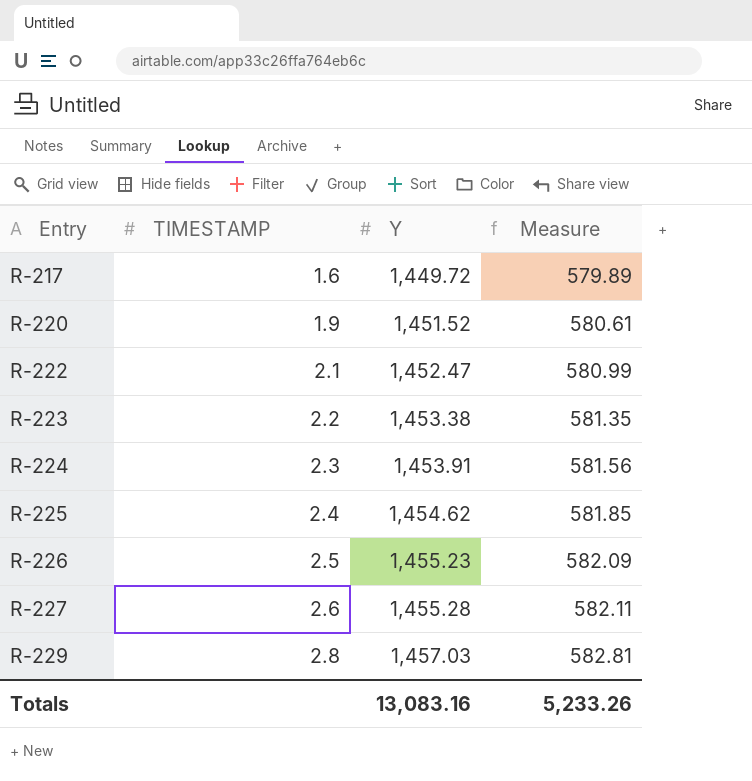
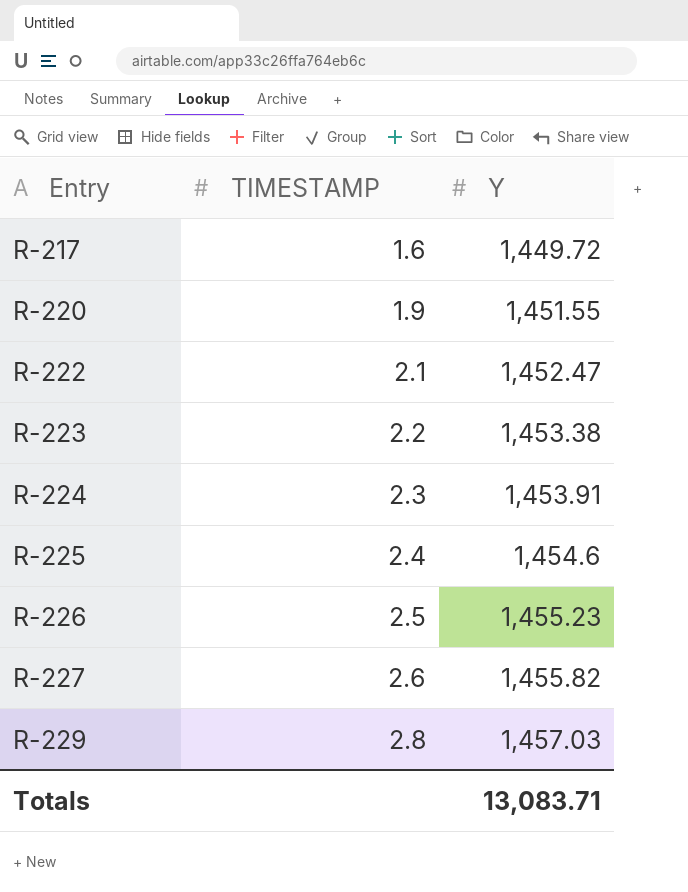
column Measure | formula: [Y] * 0.4 -> none
R-220 | Y: 1,451.52 -> 1,451.55
R-225 | Y: 1,454.62 -> 1,454.6
R-227 | Y: 1,455.28 -> 1,455.82
Totals | Y: 13,083.16 -> 13,083.71

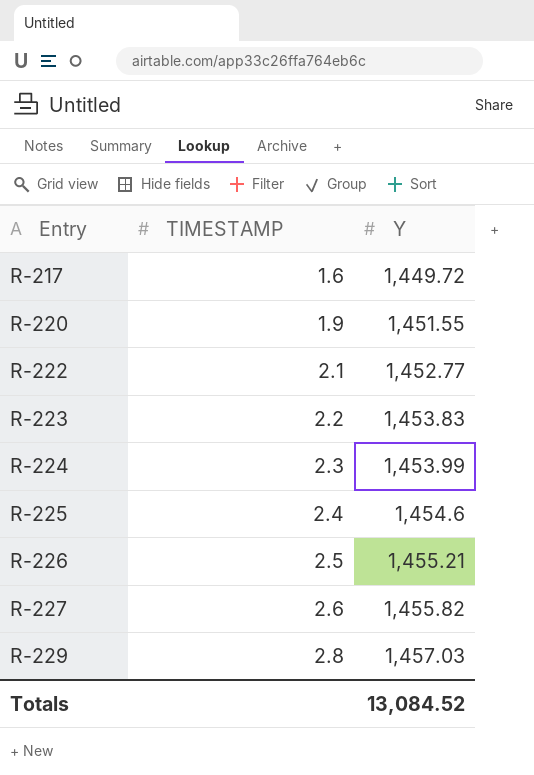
R-222 | Y: 1,452.47 -> 1,452.77
R-223 | Y: 1,453.38 -> 1,453.83
R-224 | Y: 1,453.91 -> 1,453.99
R-226 | Y: 1,455.23 -> 1,455.21
Totals | Y: 13,083.71 -> 13,084.52

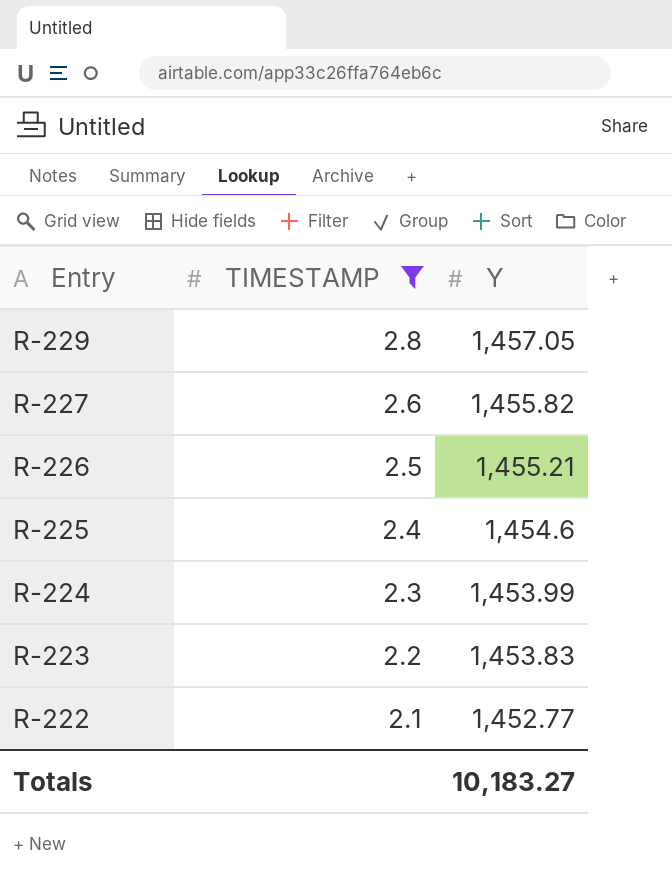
filter: none -> TIMESTAMP >= 2.1
row order: Entry ascending -> Entry descending
R-229 | Y: 1,457.03 -> 1,457.05
Totals | Y: 13,084.52 -> 10,183.27

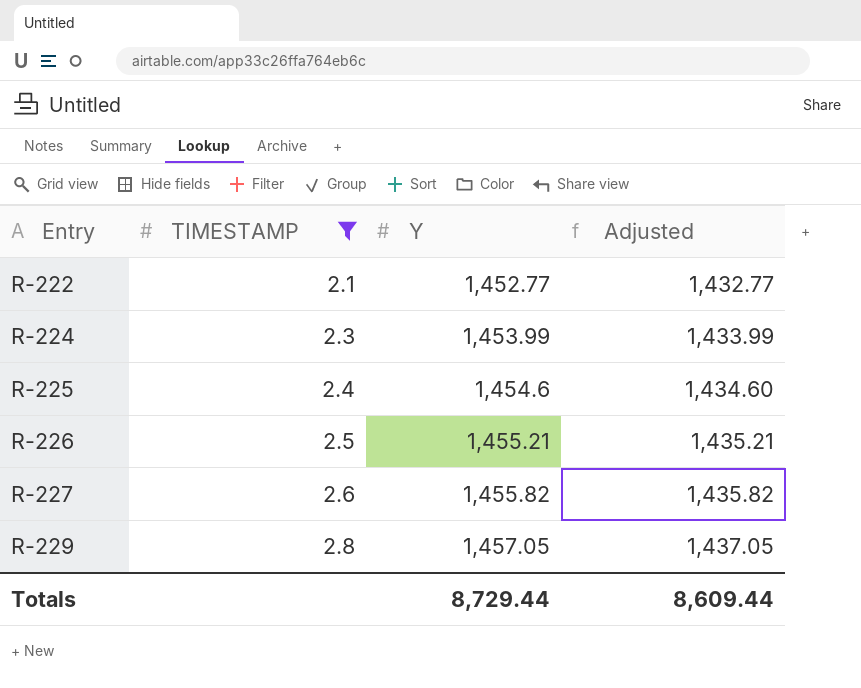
row order: Entry descending -> Entry ascending
column Adjusted | formula: none -> [Y] - 20
row R-223: 2.2 | 1,453.83 -> none
Totals | Y: 10,183.27 -> 8,729.44

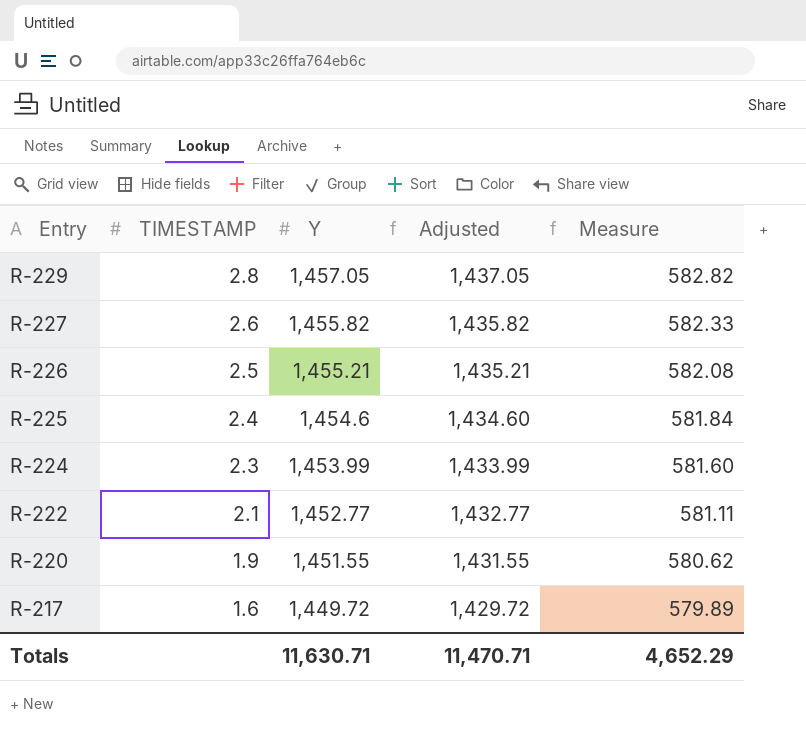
filter: TIMESTAMP >= 2.1 -> none
row order: Entry ascending -> Entry descending
column Measure | formula: none -> [Y] * 0.4
Totals | Y: 8,729.44 -> 11,630.71
Totals | Adjusted: 8,609.44 -> 11,470.71

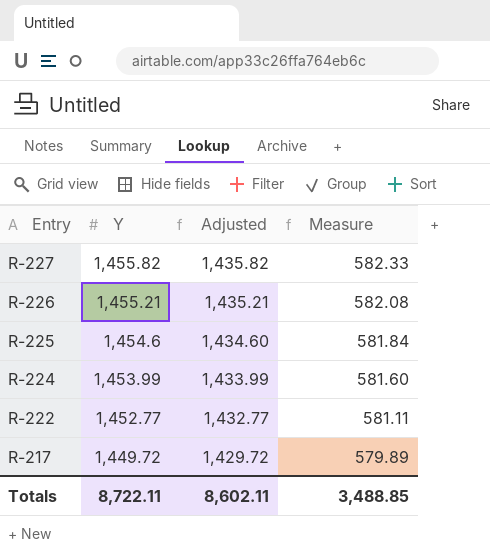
column TIMESTAMP | position: 2 -> none
row R-229: 2.8 | 1,457.05 | 1,437.05 | 582.82 -> none
row R-220: 1.9 | 1,451.55 | 1,431.55 | 580.62 -> none
Totals | Y: 11,630.71 -> 8,722.11
Totals | Adjusted: 11,470.71 -> 8,602.11
Totals | Measure: 4,652.29 -> 3,488.85

